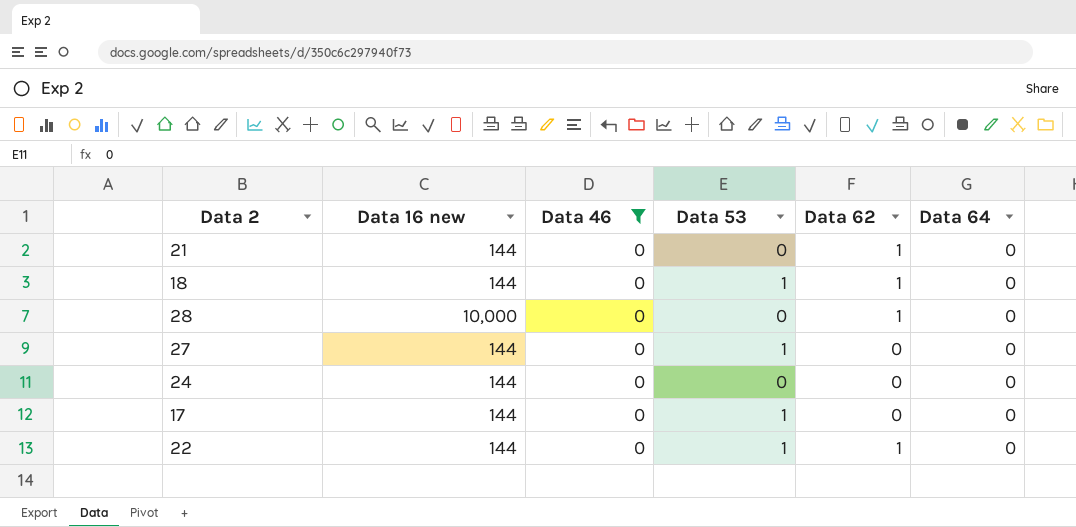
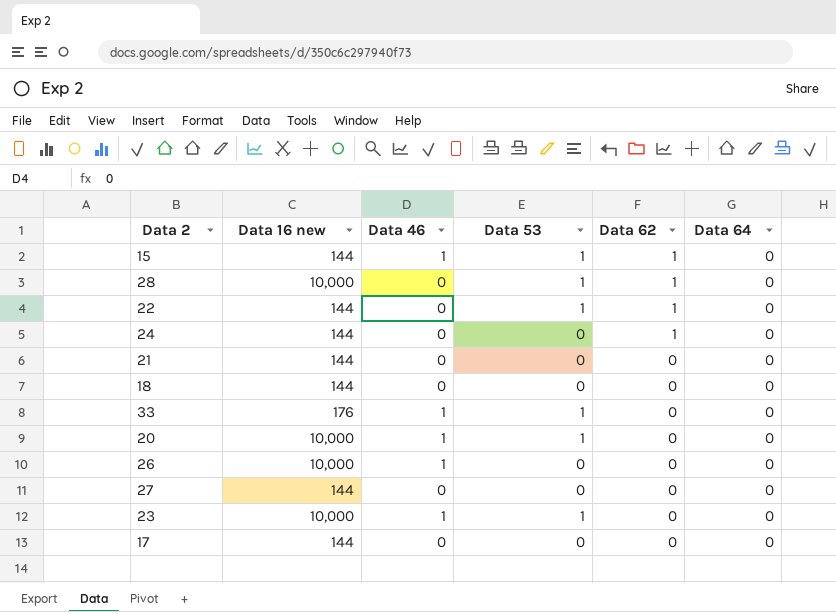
filter: Data 46 = 0 -> none
row order: none -> Data 62 descending
28 | Data 53: 0 -> 1
24 | Data 62: 0 -> 1
21 | Data 62: 1 -> 0
18 | Data 53: 1 -> 0
18 | Data 62: 1 -> 0
27 | Data 53: 1 -> 0
17 | Data 53: 1 -> 0

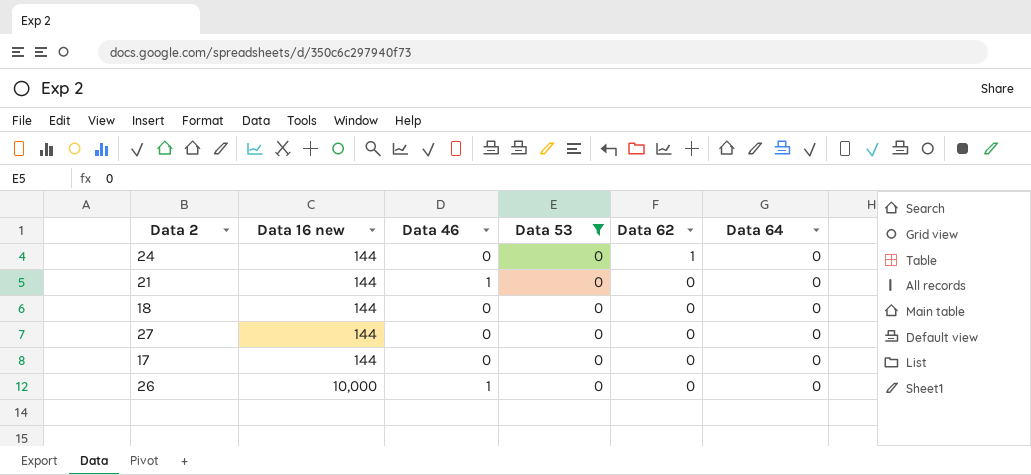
filter: none -> Data 53 = 0
row order: Data 62 descending -> Data 16 new ascending
21 | Data 46: 0 -> 1

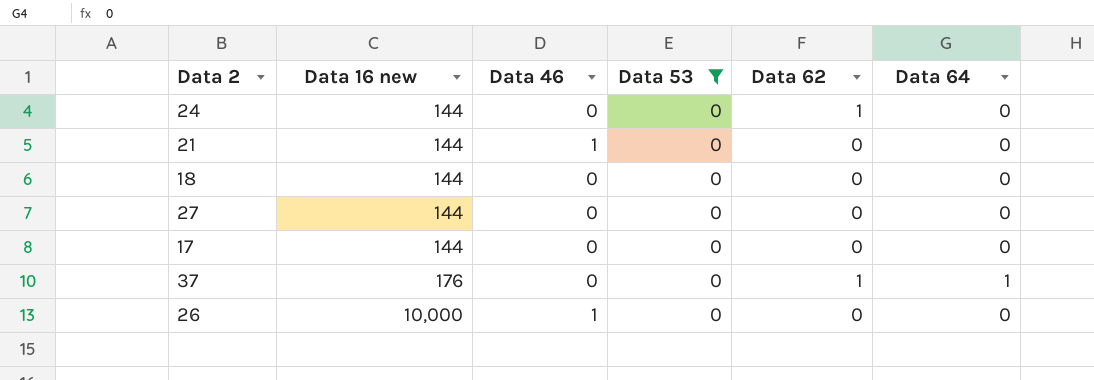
row 37: none -> 176 | 0 | 0 | 1 | 1

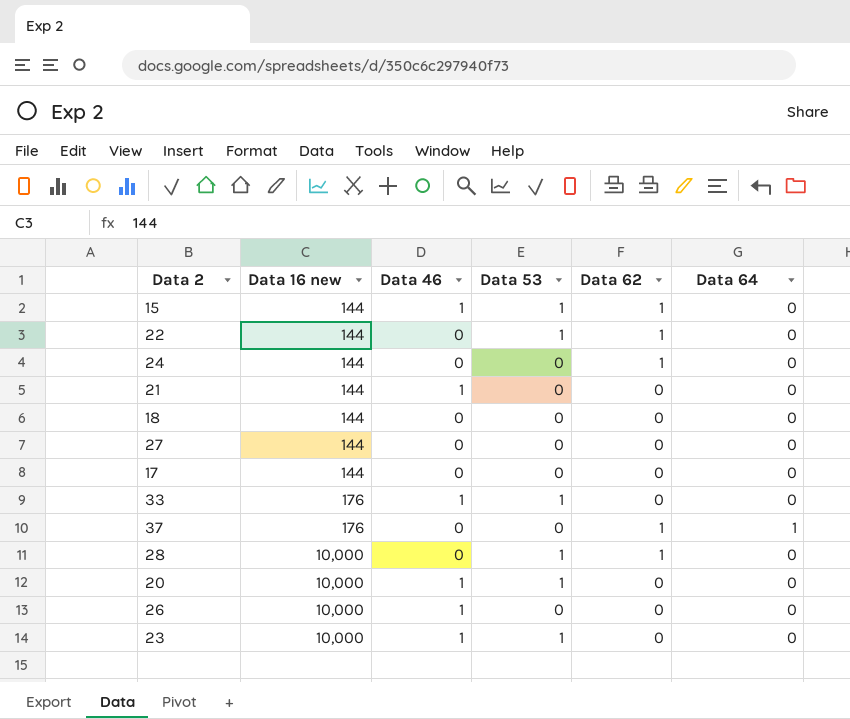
filter: Data 53 = 0 -> none

